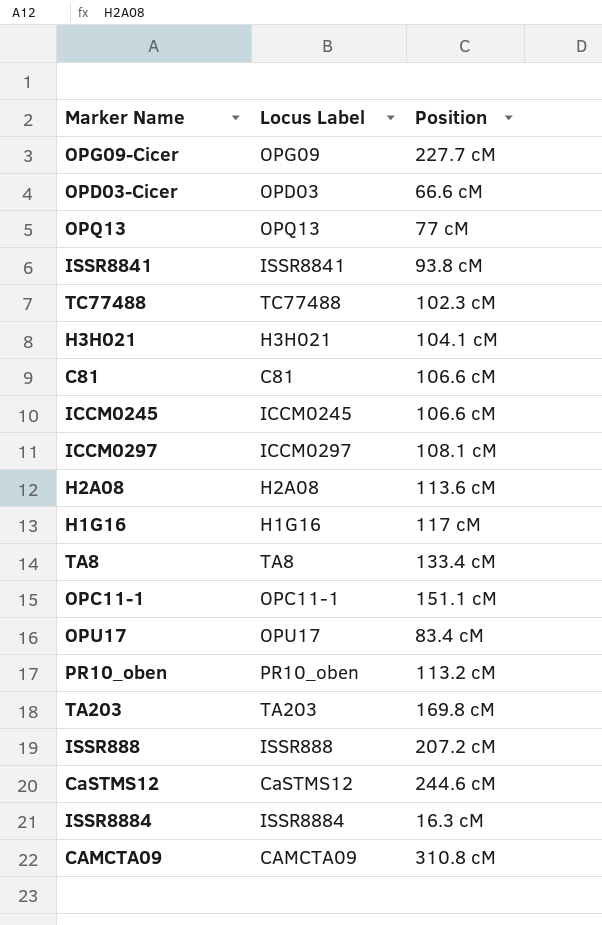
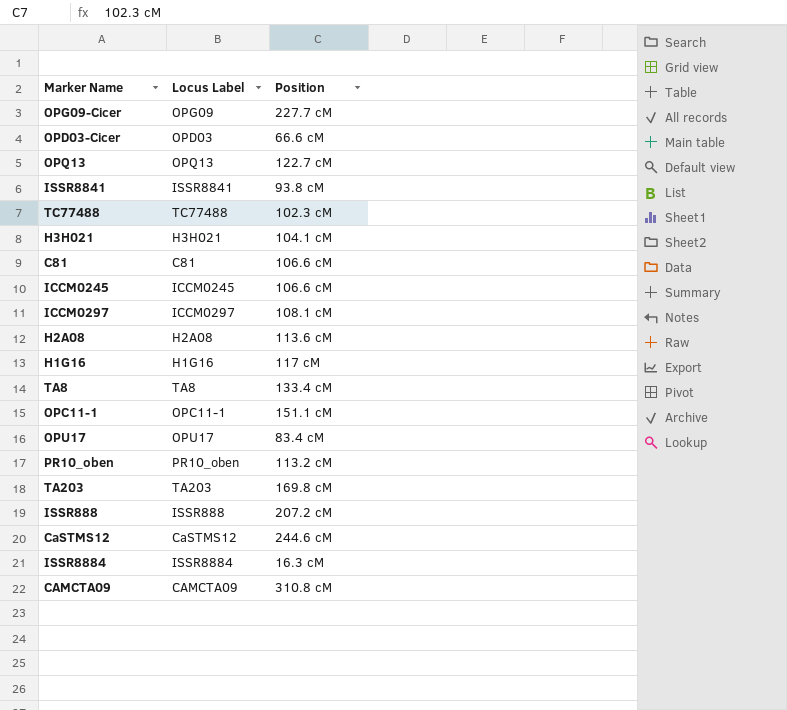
OPQ13 | Position: 77 cM -> 122.7 cM

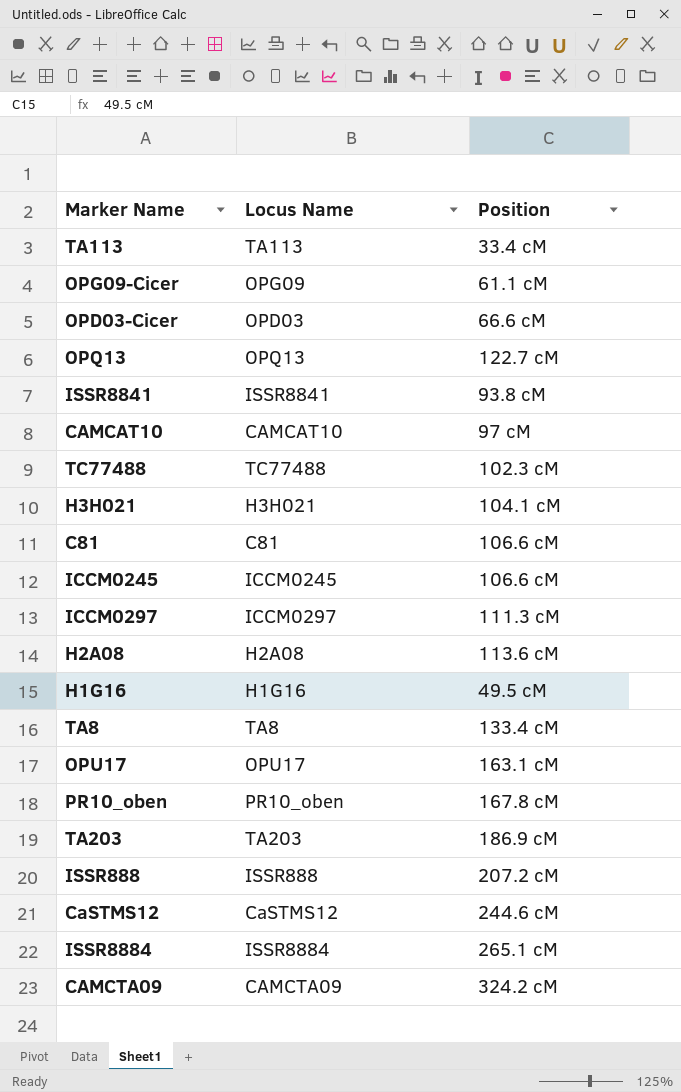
column name: Locus Label -> Locus Name
row OPC11-1: OPC11-1 | 151.1 cM -> none
row TA113: none -> TA113 | 33.4 cM
OPG09-Cicer | Position: 227.7 cM -> 61.1 cM
row CAMCAT10: none -> CAMCAT10 | 97 cM
ICCM0297 | Position: 108.1 cM -> 111.3 cM
H1G16 | Position: 117 cM -> 49.5 cM
OPU17 | Position: 83.4 cM -> 163.1 cM
PR10_oben | Position: 113.2 cM -> 167.8 cM
TA203 | Position: 169.8 cM -> 186.9 cM
ISSR8884 | Position: 16.3 cM -> 265.1 cM
CAMCTA09 | Position: 310.8 cM -> 324.2 cM

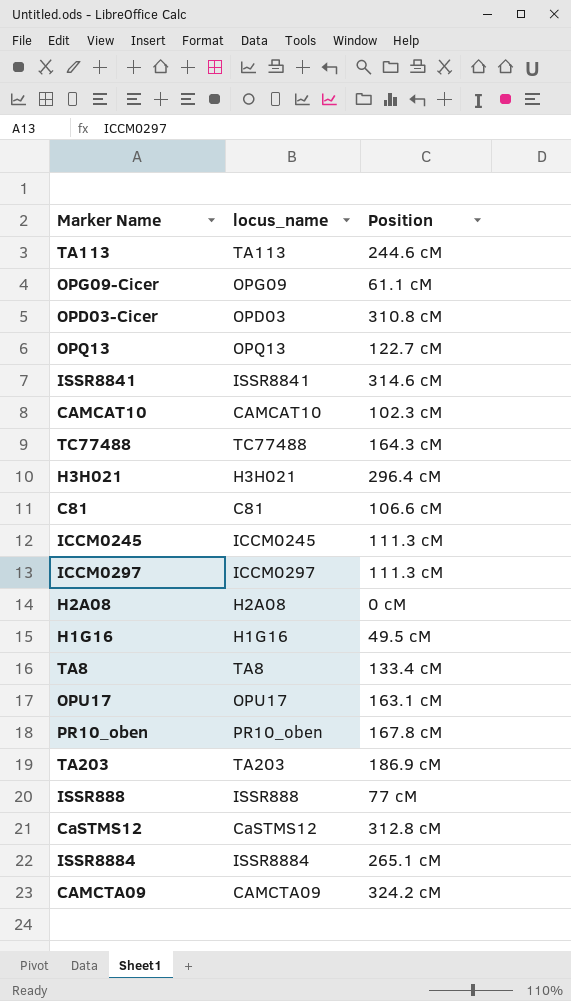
column name: Locus Name -> locus_name
TA113 | Position: 33.4 cM -> 244.6 cM
OPD03-Cicer | Position: 66.6 cM -> 310.8 cM
ISSR8841 | Position: 93.8 cM -> 314.6 cM
CAMCAT10 | Position: 97 cM -> 102.3 cM
TC77488 | Position: 102.3 cM -> 164.3 cM
H3H021 | Position: 104.1 cM -> 296.4 cM
ICCM0245 | Position: 106.6 cM -> 111.3 cM
H2A08 | Position: 113.6 cM -> 0 cM
ISSR888 | Position: 207.2 cM -> 77 cM
CaSTMS12 | Position: 244.6 cM -> 312.8 cM

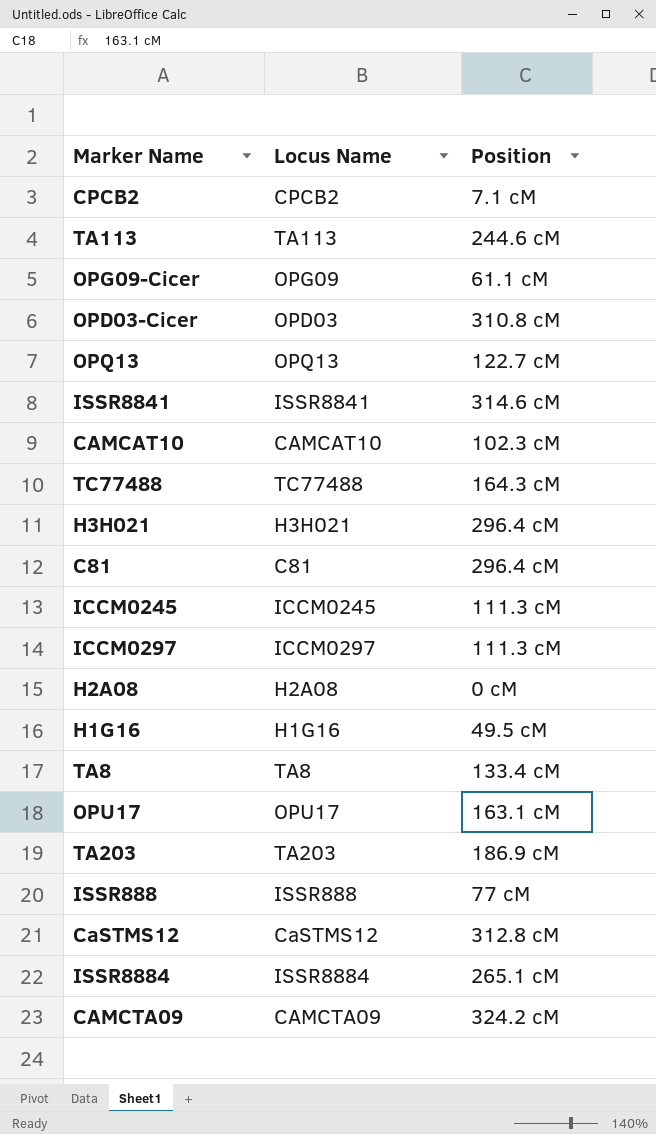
column name: locus_name -> Locus Name
row PR10_oben: PR10_oben | 167.8 cM -> none
row CPCB2: none -> CPCB2 | 7.1 cM
C81 | Position: 106.6 cM -> 296.4 cM

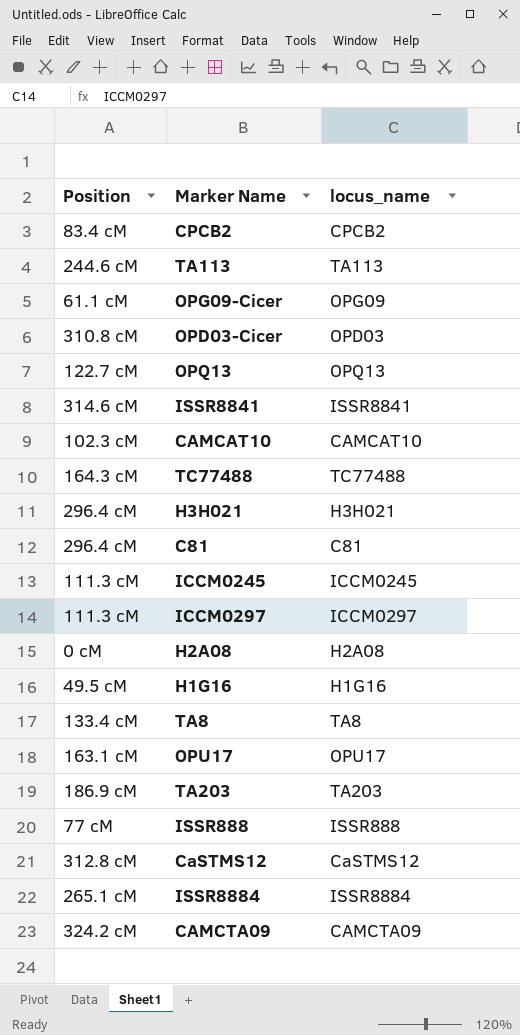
column Position | position: 3 -> 1
column name: Locus Name -> locus_name
CPCB2 | Position: 7.1 cM -> 83.4 cM

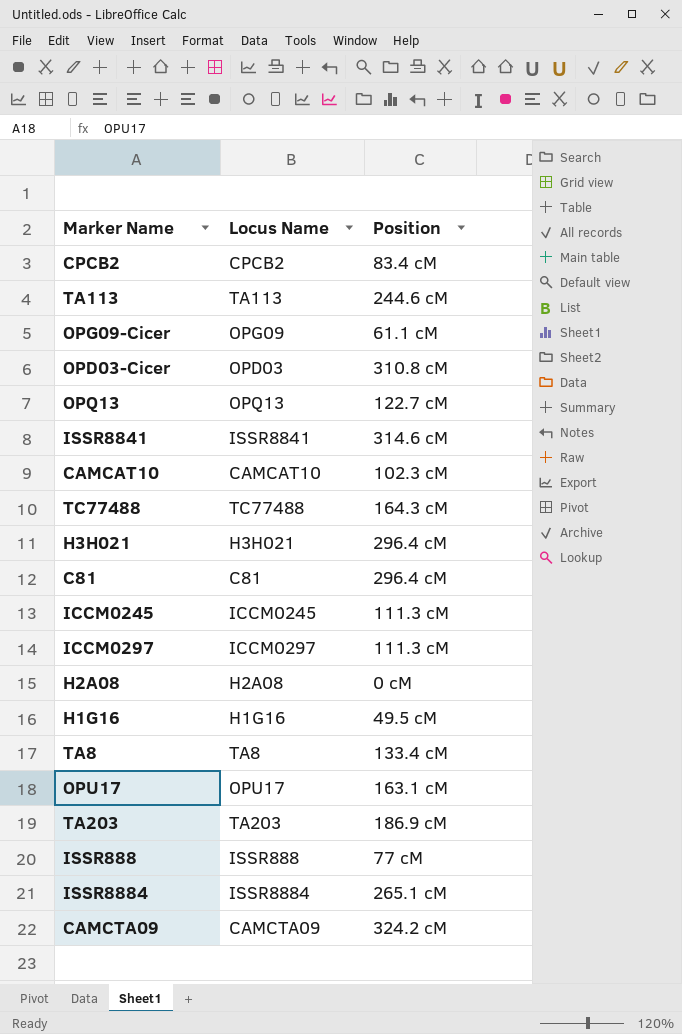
column name: locus_name -> Locus Name
column Position | position: 1 -> 3
row CaSTMS12: 312.8 cM | CaSTMS12 -> none

